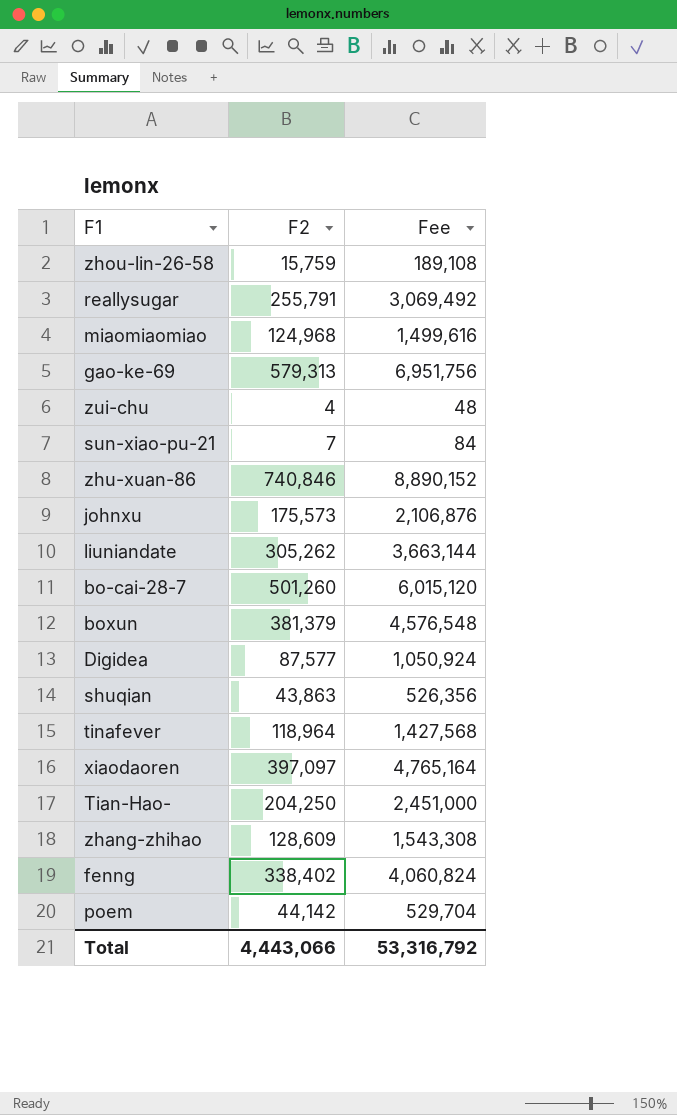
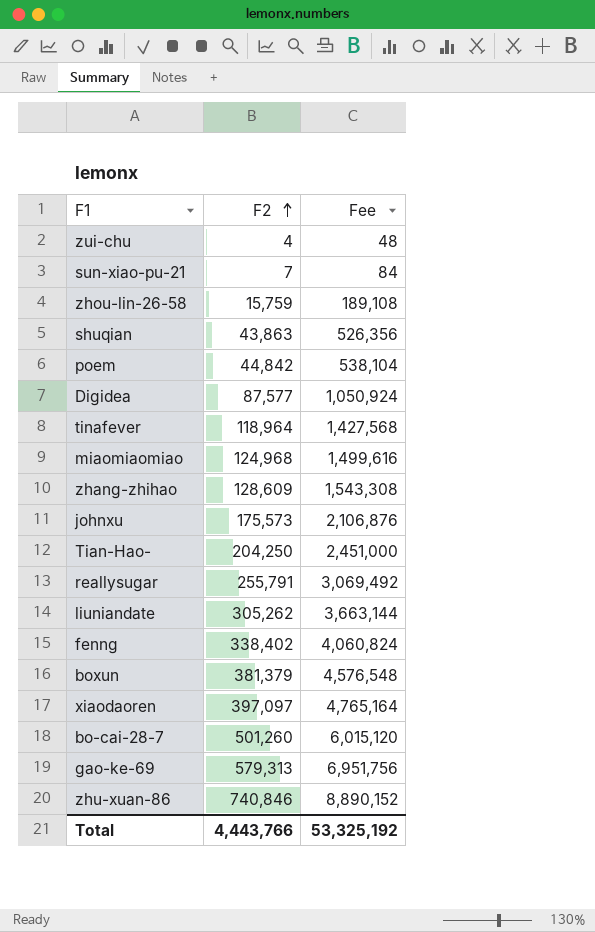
row order: none -> F2 ascending
poem | F2: 44,142 -> 44,842
poem | Fee: 529,704 -> 538,104
Total | F2: 4,443,066 -> 4,443,766
Total | Fee: 53,316,792 -> 53,325,192

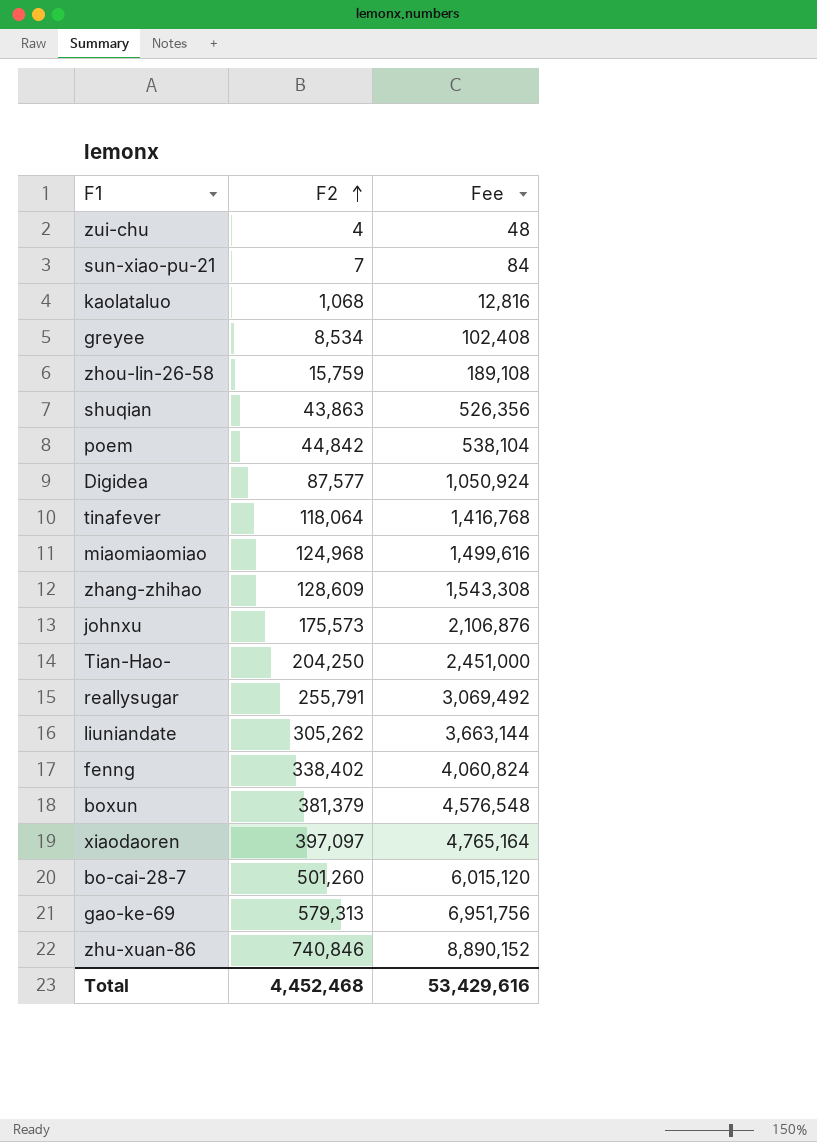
row kaolataluo: none -> 1,068 | 12,816
row greyee: none -> 8,534 | 102,408
tinafever | F2: 118,964 -> 118,064
tinafever | Fee: 1,427,568 -> 1,416,768
Total | F2: 4,443,766 -> 4,452,468
Total | Fee: 53,325,192 -> 53,429,616

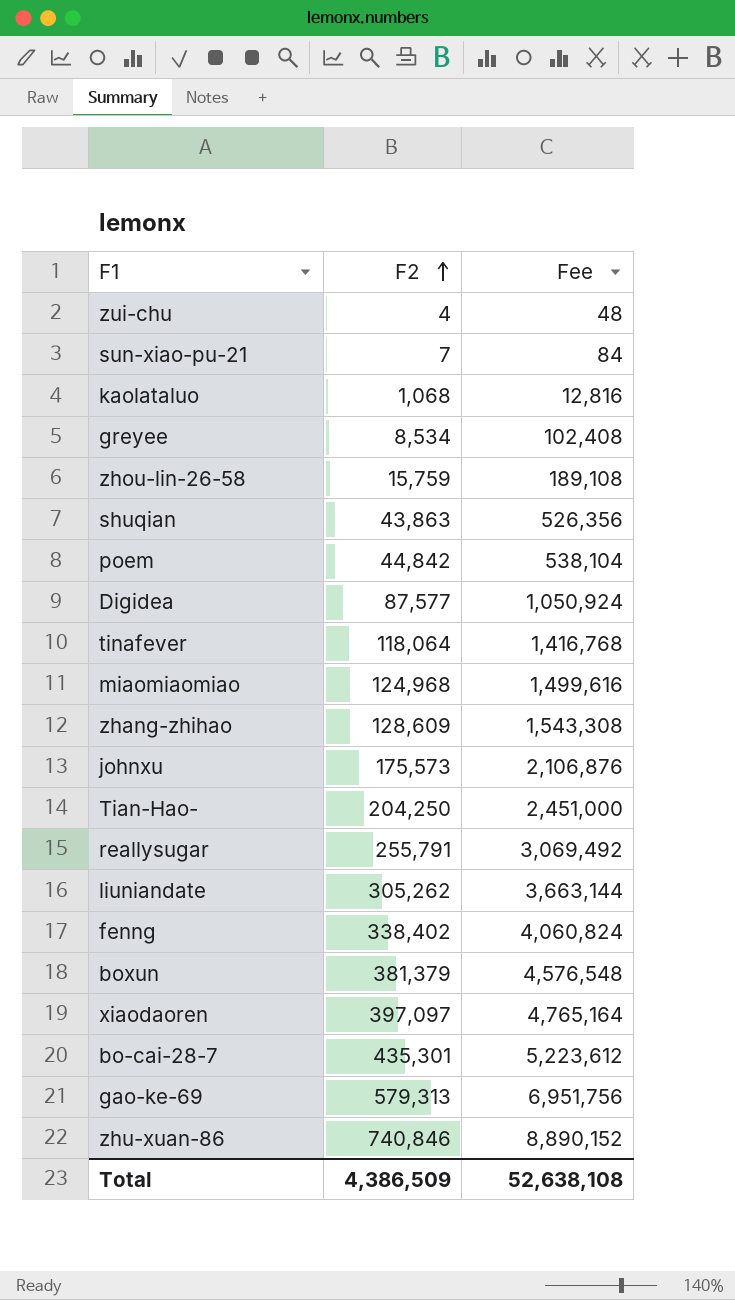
bo-cai-28-7 | F2: 501,260 -> 435,301
bo-cai-28-7 | Fee: 6,015,120 -> 5,223,612
Total | F2: 4,452,468 -> 4,386,509
Total | Fee: 53,429,616 -> 52,638,108

